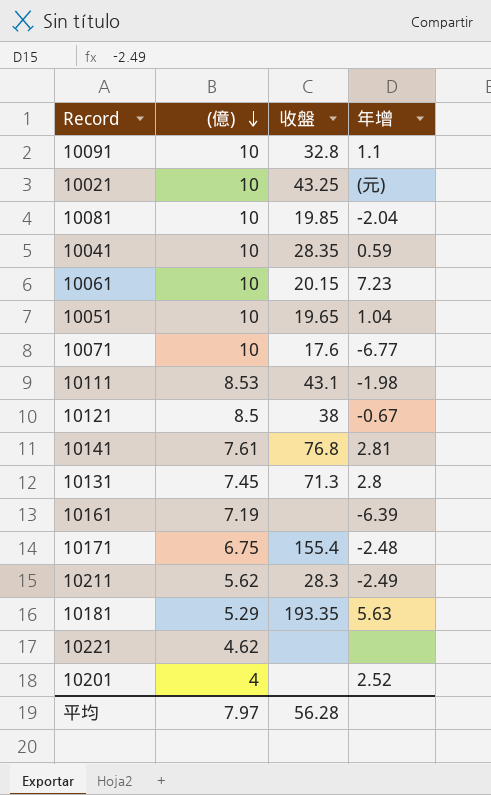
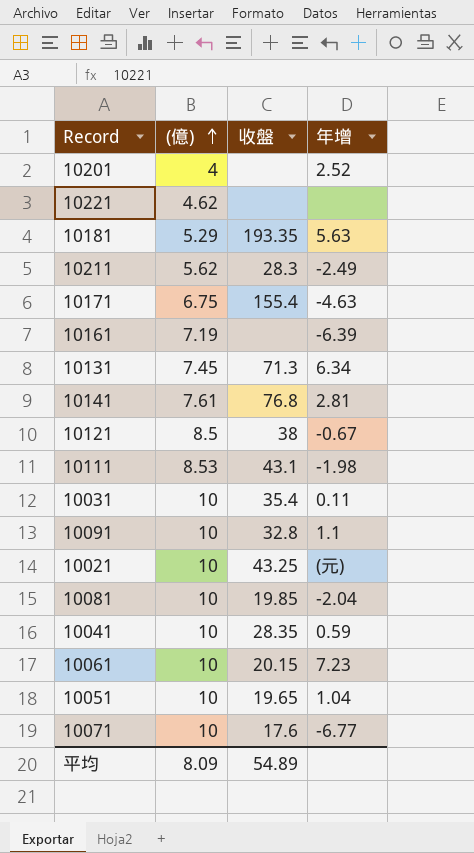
row order: (億) descending -> (億) ascending
10171 | 年增: -2.48 -> -4.63
10131 | 年增: 2.8 -> 6.34
row 10031: none -> 10 | 35.4 | 0.11
平均 | (億): 7.97 -> 8.09
平均 | 收盤: 56.28 -> 54.89

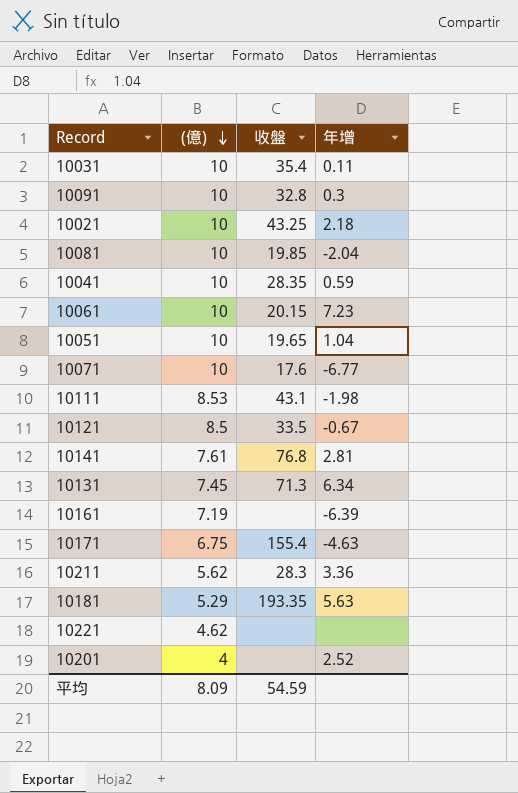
row order: (億) ascending -> (億) descending
10091 | 年增: 1.1 -> 0.3
10021 | 年增: (元) -> 2.18
10121 | 收盤: 38 -> 33.5
10211 | 年增: -2.49 -> 3.36
平均 | 收盤: 54.89 -> 54.59

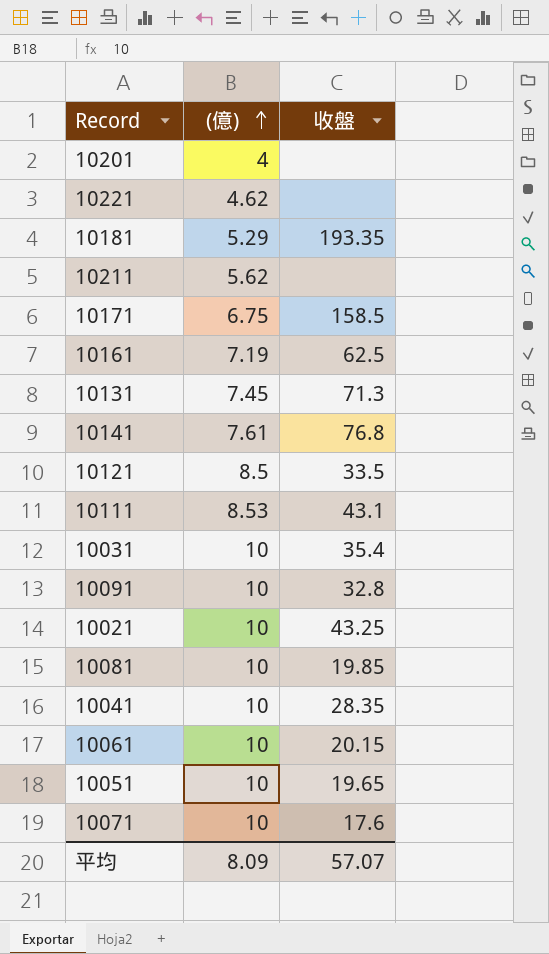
row order: (億) descending -> (億) ascending
column 年增 | position: 4 -> none
10211 | 收盤: 28.3 -> none
10171 | 收盤: 155.4 -> 158.5
10161 | 收盤: none -> 62.5
平均 | 收盤: 54.59 -> 57.07

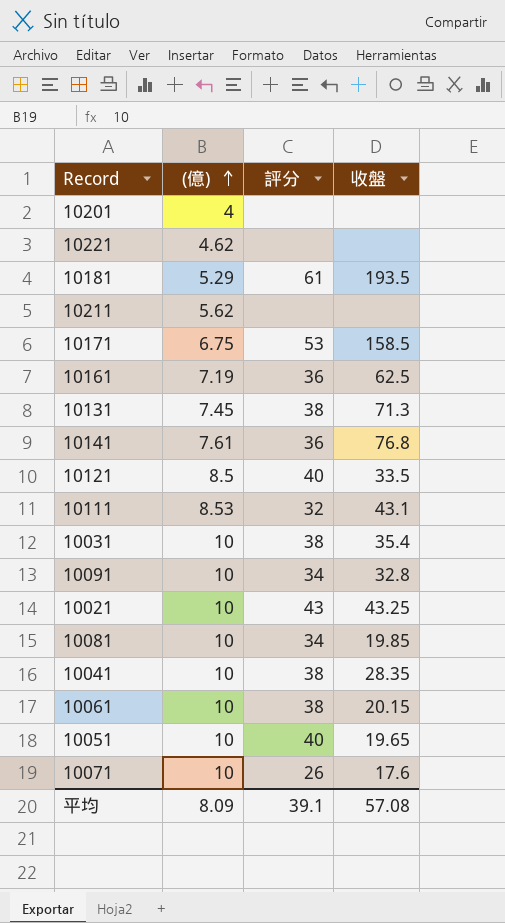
column 評分 | position: none -> 3
10181 | 收盤: 193.35 -> 193.5
平均 | 收盤: 57.07 -> 57.08

